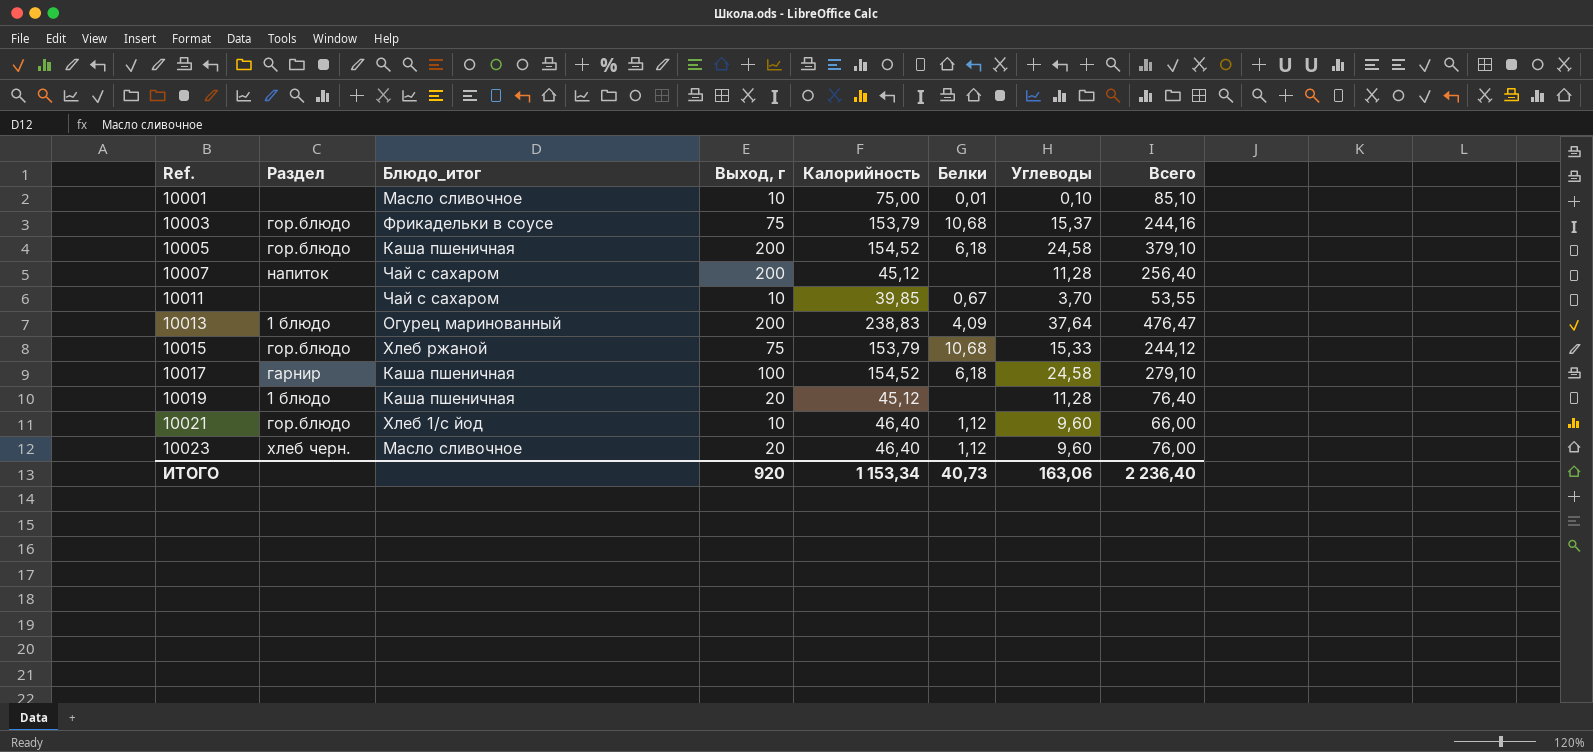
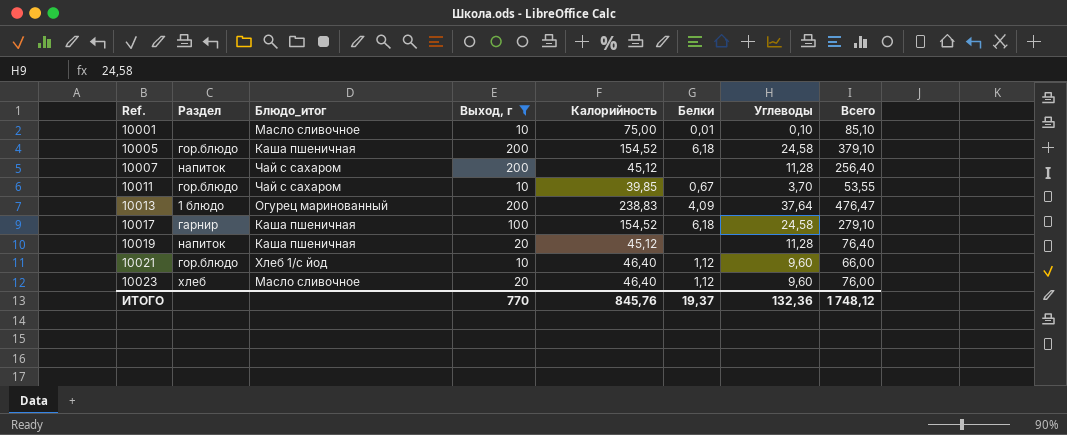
filter: none -> Выход, г != 75
10011 | Раздел: none -> гор.блюдо
10019 | Раздел: 1 блюдо -> напиток
10023 | Раздел: хлеб черн. -> хлеб
ИТОГО | Выход, г: 920 -> 770
ИТОГО | Калорийность: 1 153,34 -> 845,76
ИТОГО | Белки: 40,73 -> 19,37
ИТОГО | Углеводы: 163,06 -> 132,36
ИТОГО | Всего: 2 236,40 -> 1 748,12

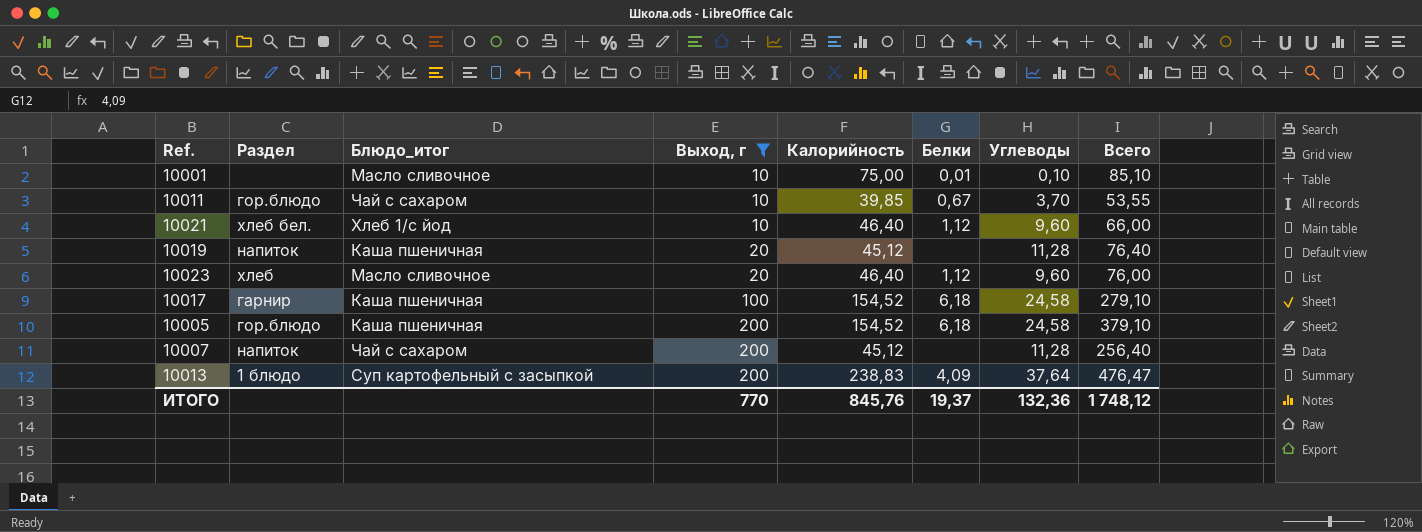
row order: Ref. ascending -> Выход, г ascending
10021 | Раздел: гор.блюдо -> хлеб бел.
10013 | Блюдо_итог: Огурец маринованный -> Суп картофельный с засыпкой

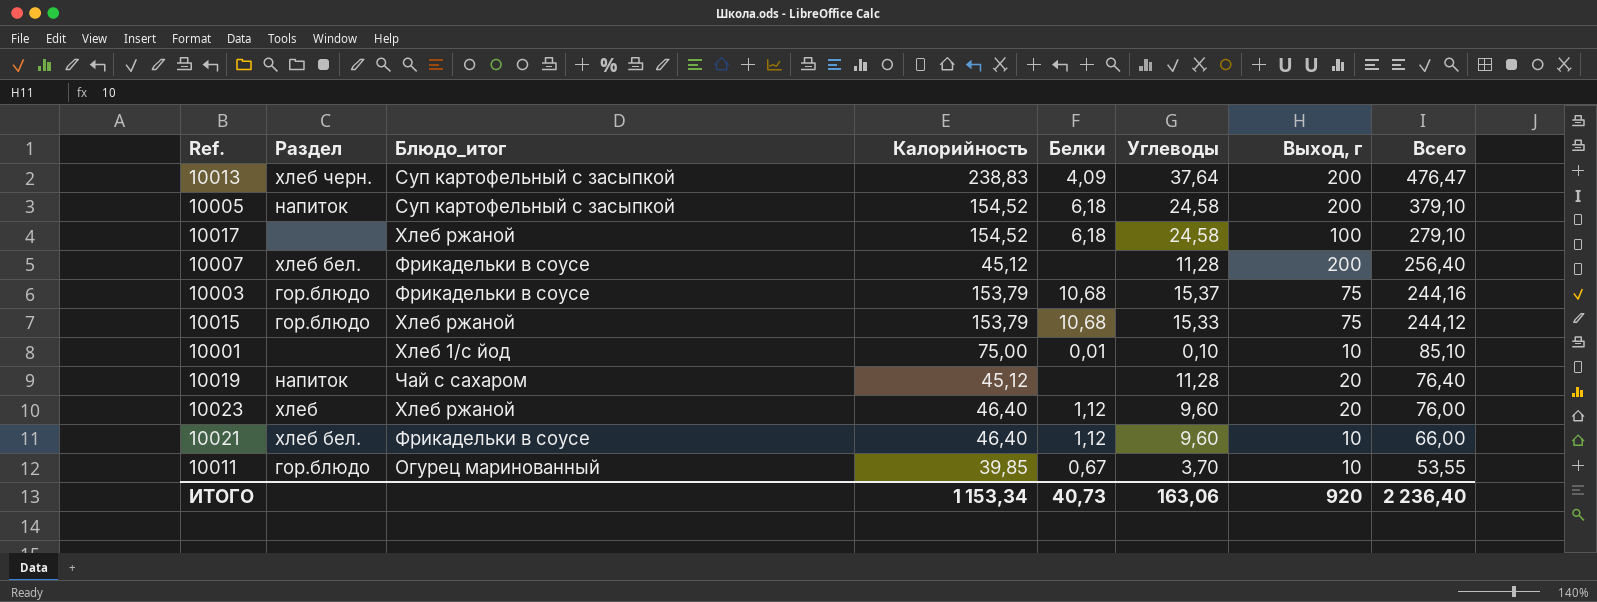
filter: Выход, г != 75 -> none
row order: Выход, г ascending -> Всего descending
column Выход, г | position: 4 -> 7
10013 | Раздел: 1 блюдо -> хлеб черн.
10005 | Раздел: гор.блюдо -> напиток
10005 | Блюдо_итог: Каша пшеничная -> Суп картофельный с засыпкой
10017 | Раздел: гарнир -> none
10017 | Блюдо_итог: Каша пшеничная -> Хлеб ржаной
10007 | Раздел: напиток -> хлеб бел.
10007 | Блюдо_итог: Чай с сахаром -> Фрикадельки в соусе
10001 | Блюдо_итог: Масло сливочное -> Хлеб 1/с йод
10019 | Блюдо_итог: Каша пшеничная -> Чай с сахаром
10023 | Блюдо_итог: Масло сливочное -> Хлеб ржаной
10021 | Блюдо_итог: Хлеб 1/с йод -> Фрикадельки в соусе
10011 | Блюдо_итог: Чай с сахаром -> Огурец маринованный
ИТОГО | Калорийность: 845,76 -> 1 153,34
ИТОГО | Белки: 19,37 -> 40,73
ИТОГО | Углеводы: 132,36 -> 163,06
ИТОГО | Выход, г: 770 -> 920
ИТОГО | Всего: 1 748,12 -> 2 236,40

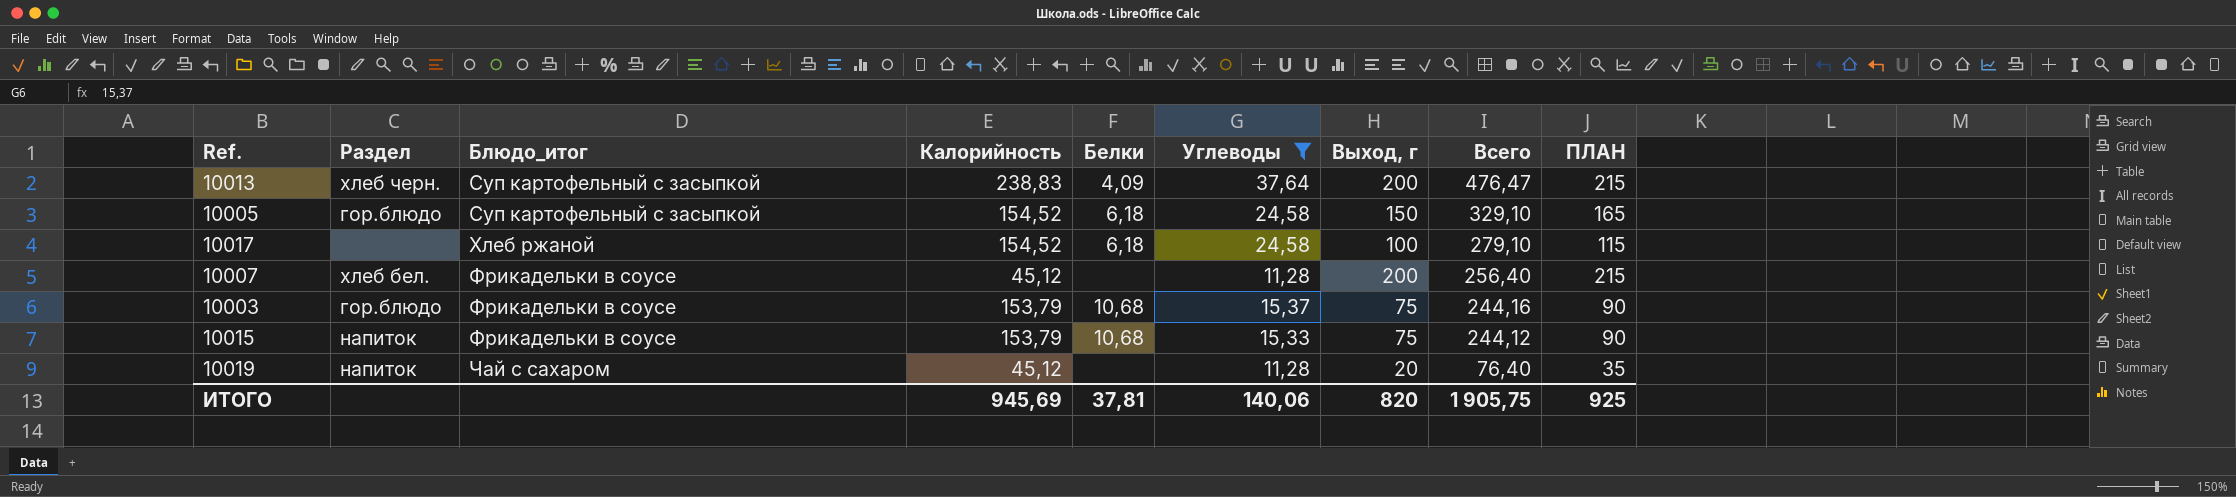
filter: none -> Углеводы >= 11,28
column ПЛАН | formula: none -> [Выход, г] + 15
10005 | Раздел: напиток -> гор.блюдо
10005 | Выход, г: 200 -> 150
10005 | Всего: 379,10 -> 329,10
10015 | Раздел: гор.блюдо -> напиток
10015 | Блюдо_итог: Хлеб ржаной -> Фрикадельки в соусе
ИТОГО | Калорийность: 1 153,34 -> 945,69
ИТОГО | Белки: 40,73 -> 37,81
ИТОГО | Углеводы: 163,06 -> 140,06
ИТОГО | Выход, г: 920 -> 820
ИТОГО | Всего: 2 236,40 -> 1 905,75

